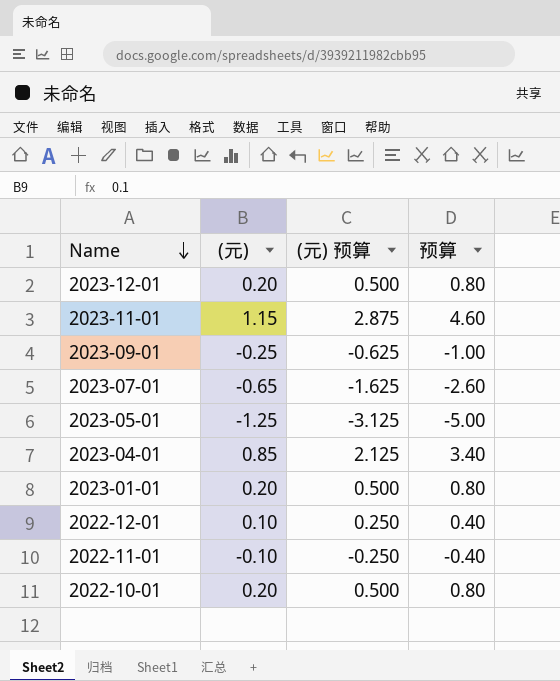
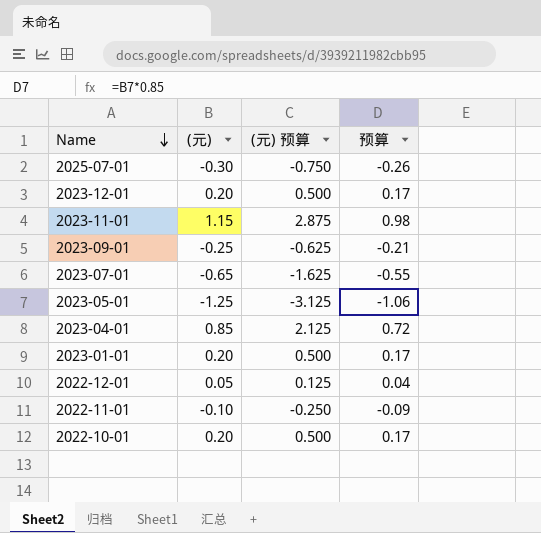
column 预算 | formula: [(元)] * 4 -> [(元)] * 0.85
row 2025-07-01: none -> -0.30 | -0.750 | -0.26
2022-12-01 | (元): 0.10 -> 0.05
2022-12-01 | (元) 预算: 0.250 -> 0.125

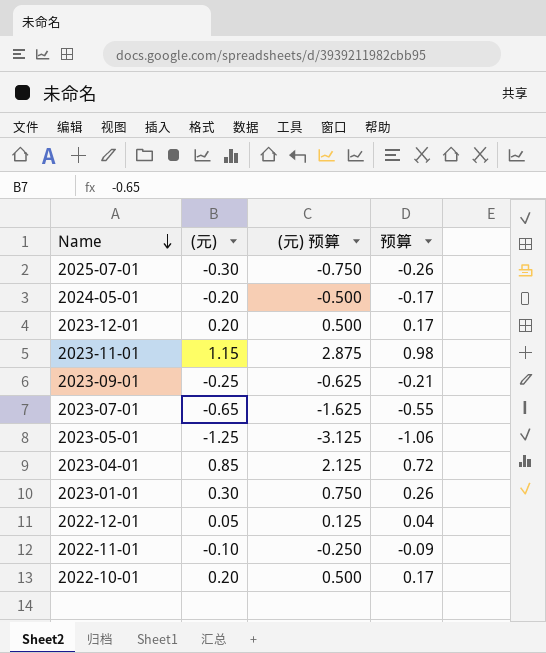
row 2024-05-01: none -> -0.20 | -0.500 | -0.17
2023-01-01 | (元): 0.20 -> 0.30
2023-01-01 | (元) 预算: 0.500 -> 0.750
2023-01-01 | 预算: 0.17 -> 0.26

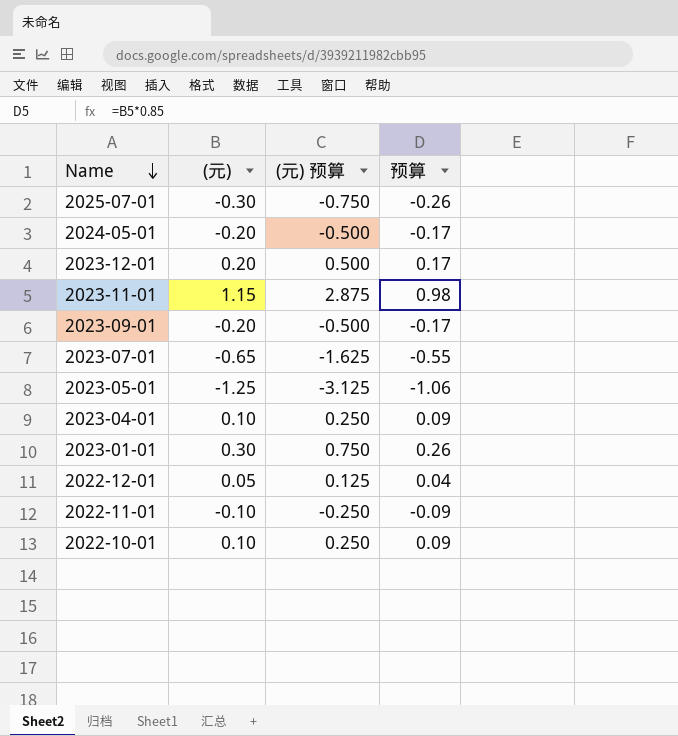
2023-09-01 | (元): -0.25 -> -0.20
2023-09-01 | (元) 预算: -0.625 -> -0.500
2023-09-01 | 预算: -0.21 -> -0.17
2023-04-01 | (元): 0.85 -> 0.10
2023-04-01 | (元) 预算: 2.125 -> 0.250
2023-04-01 | 预算: 0.72 -> 0.09
2022-10-01 | (元): 0.20 -> 0.10
2022-10-01 | (元) 预算: 0.500 -> 0.250
2022-10-01 | 预算: 0.17 -> 0.09

